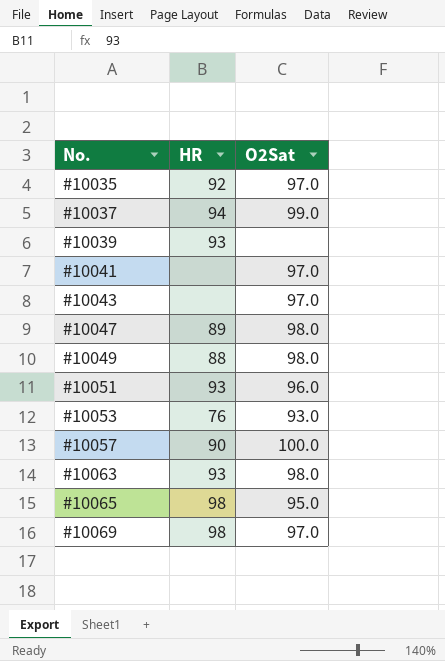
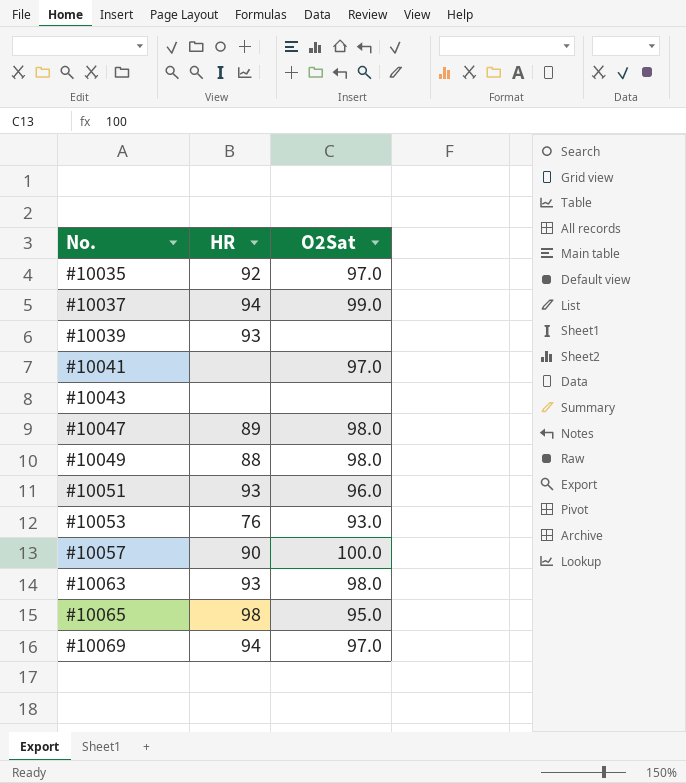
#10043 | O2Sat: 97.0 -> none
#10069 | HR: 98 -> 94

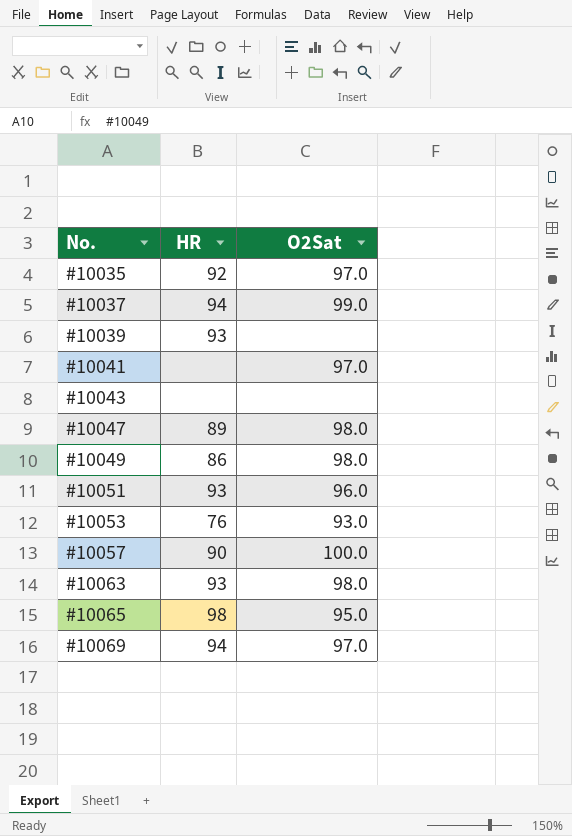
#10049 | HR: 88 -> 86

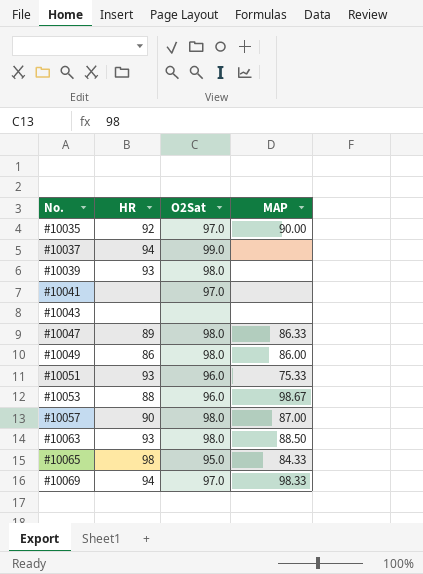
column MAP | position: none -> 4
#10039 | O2Sat: none -> 98.0
#10053 | HR: 76 -> 88
#10053 | O2Sat: 93.0 -> 96.0
#10057 | O2Sat: 100.0 -> 98.0

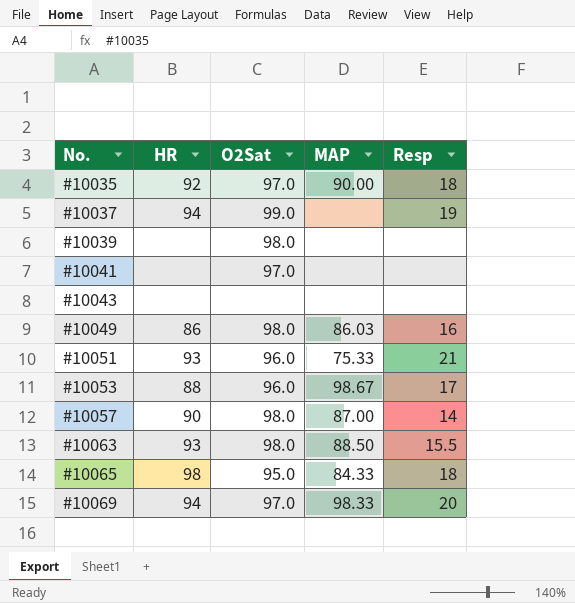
column Resp | position: none -> 5
row #10047: 89 | 98.0 | 86.33 -> none
#10039 | HR: 93 -> none
#10049 | MAP: 86.00 -> 86.03

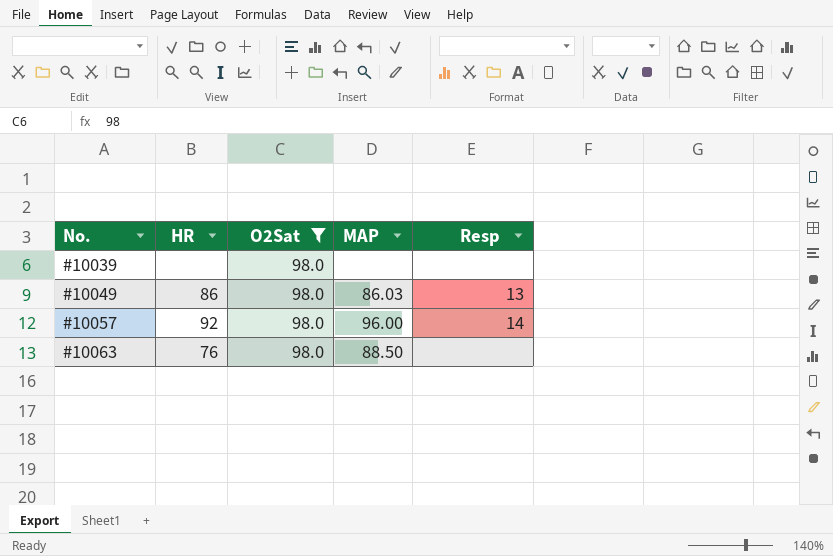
filter: none -> O2Sat = 98.0
#10049 | Resp: 16 -> 13
#10057 | HR: 90 -> 92
#10057 | MAP: 87.00 -> 96.00
#10063 | HR: 93 -> 76
#10063 | Resp: 15.5 -> none

